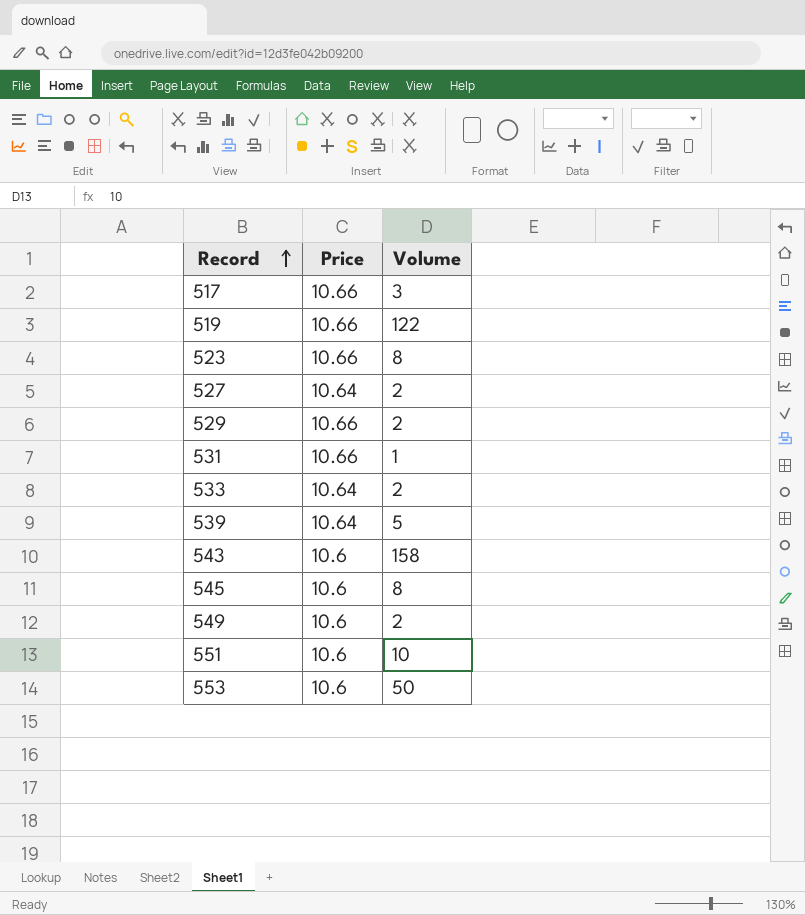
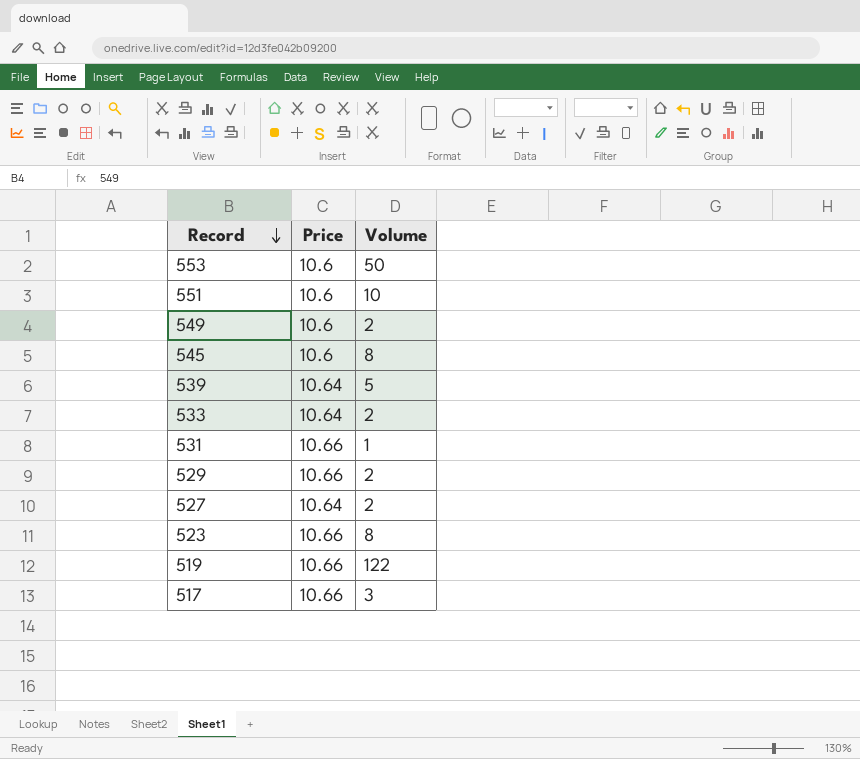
row order: Record ascending -> Record descending
row 543: 10.6 | 158 -> none

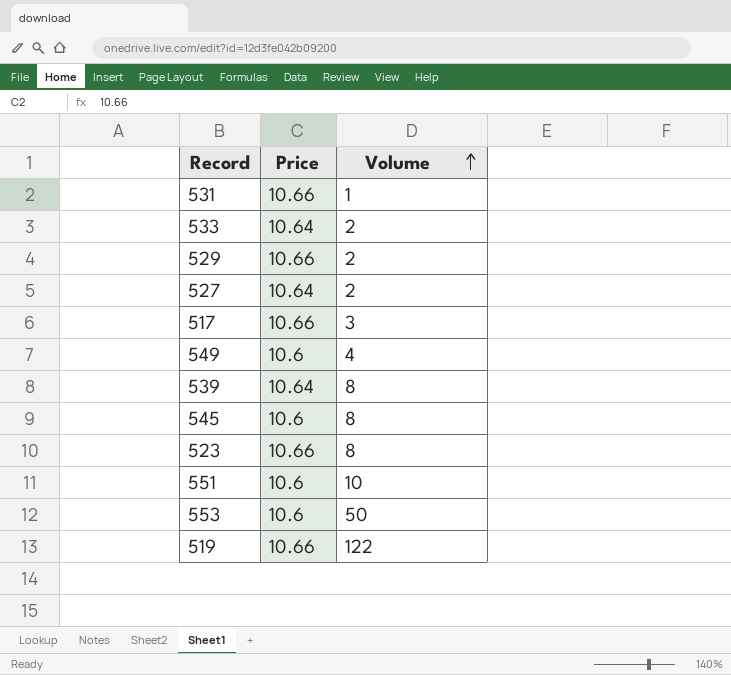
row order: Record descending -> Volume ascending
549 | Volume: 2 -> 4
539 | Volume: 5 -> 8

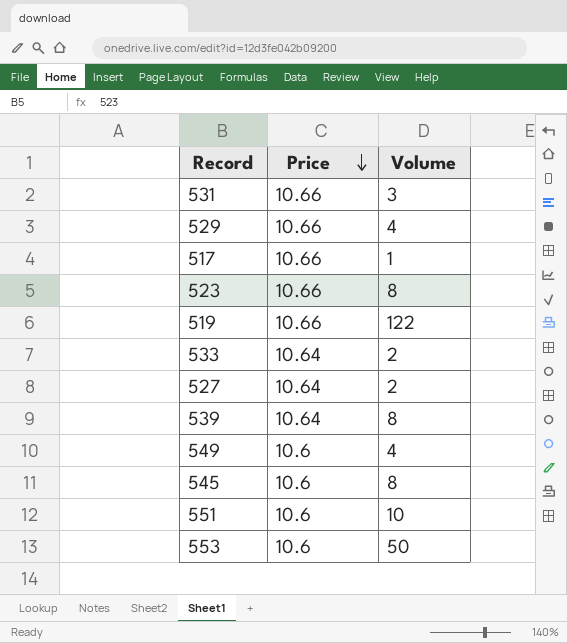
row order: Volume ascending -> Price descending
531 | Volume: 1 -> 3
529 | Volume: 2 -> 4
517 | Volume: 3 -> 1

